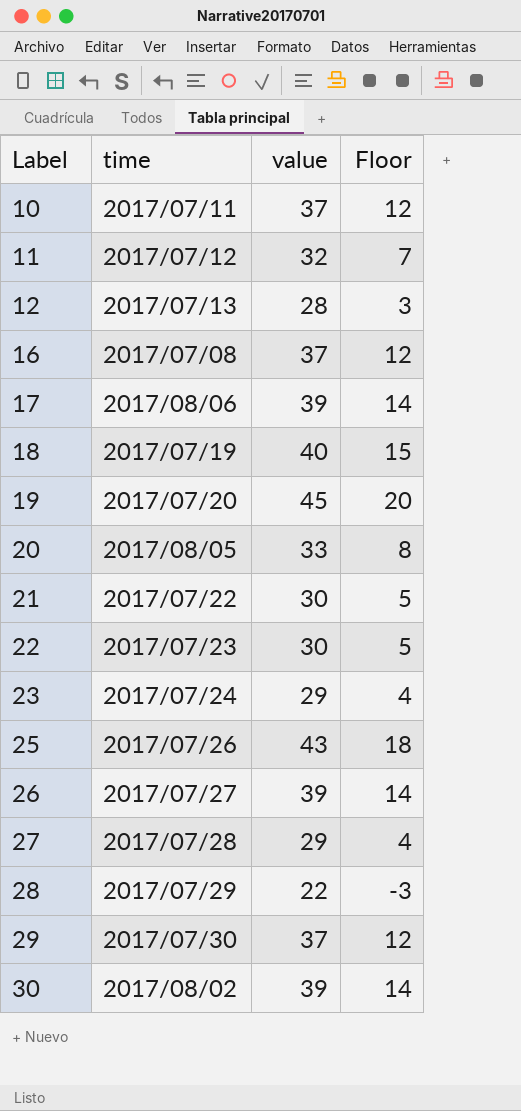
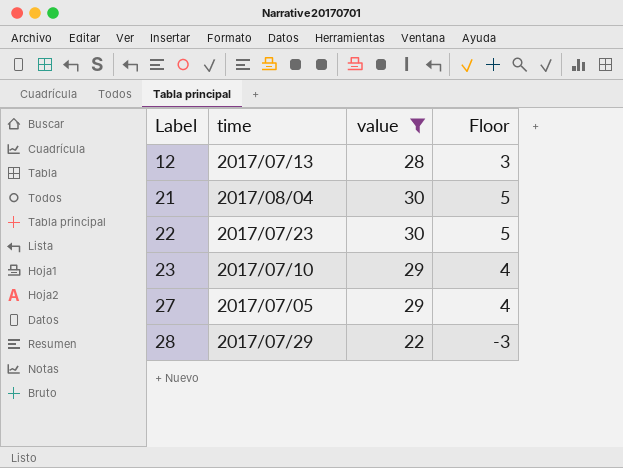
filter: none -> value <= 30
21 | time: 2017/07/22 -> 2017/08/04
23 | time: 2017/07/24 -> 2017/07/10
27 | time: 2017/07/28 -> 2017/07/05

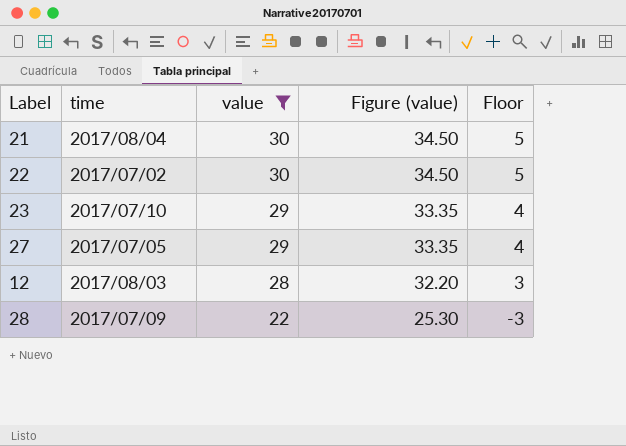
row order: Label ascending -> value descending
column Figure (value) | formula: none -> [value] * 1.15
22 | time: 2017/07/23 -> 2017/07/02
12 | time: 2017/07/13 -> 2017/08/03
28 | time: 2017/07/29 -> 2017/07/09

